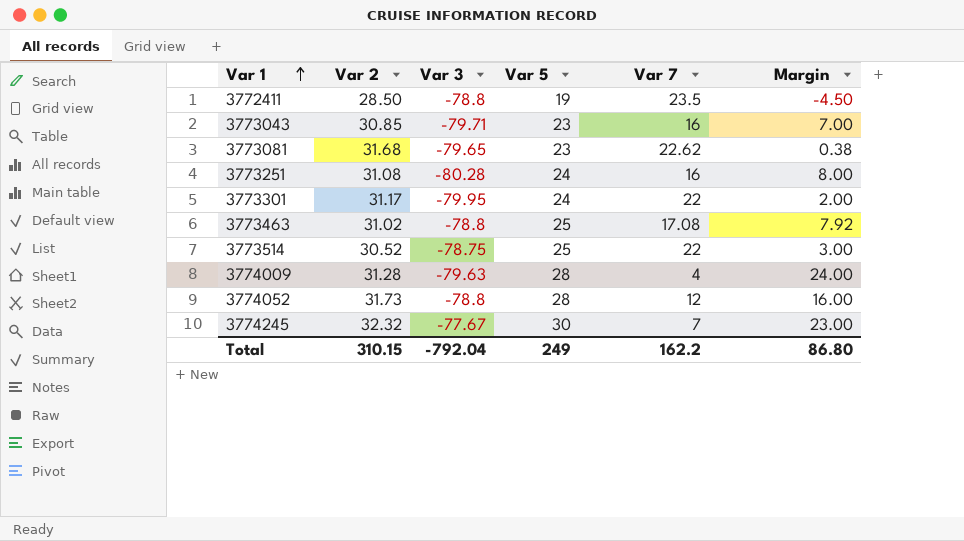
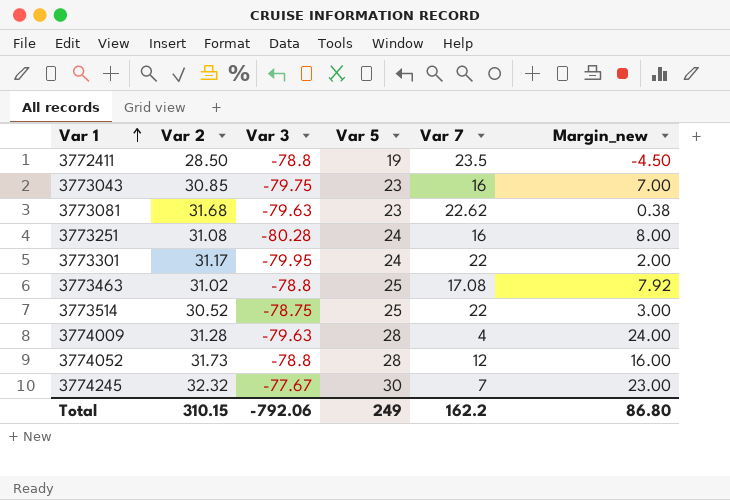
column name: Margin -> Margin_new
3773043 | Var 3: -79.71 -> -79.75
3773081 | Var 3: -79.65 -> -79.63
Total | Var 3: -792.04 -> -792.06

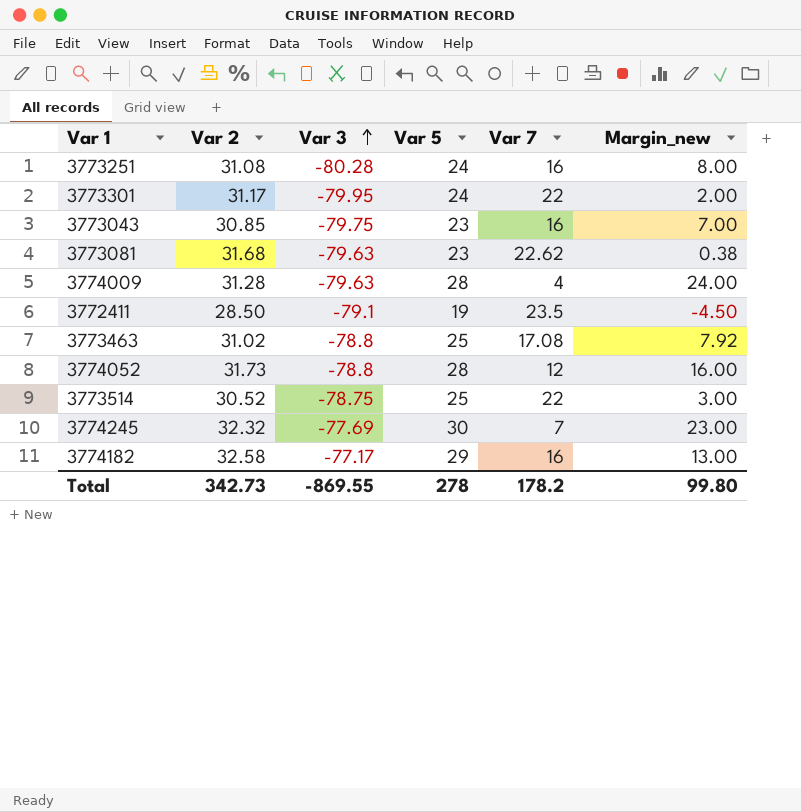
row order: Var 1 ascending -> Var 3 ascending
3772411 | Var 3: -78.8 -> -79.1
3774245 | Var 3: -77.67 -> -77.69
row 3774182: none -> 32.58 | -77.17 | 29 | 16 | 13.00
Total | Var 2: 310.15 -> 342.73
Total | Var 3: -792.06 -> -869.55
Total | Var 5: 249 -> 278
Total | Var 7: 162.2 -> 178.2
Total | Margin_new: 86.80 -> 99.80

